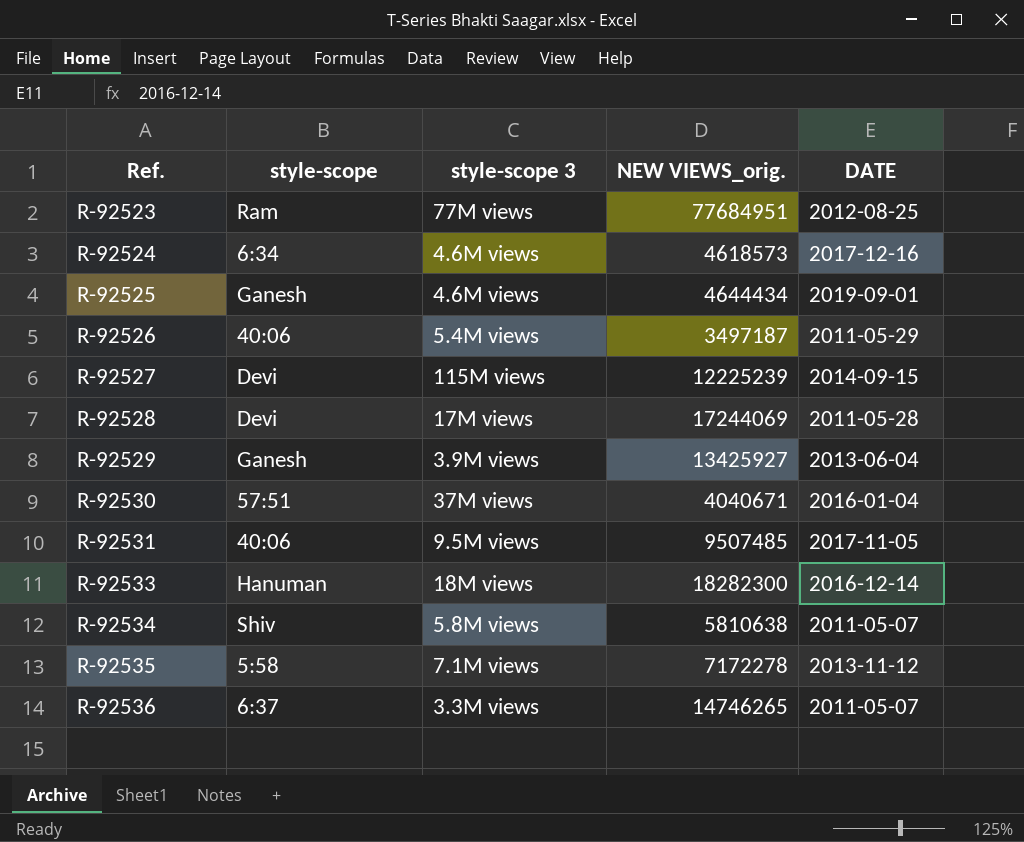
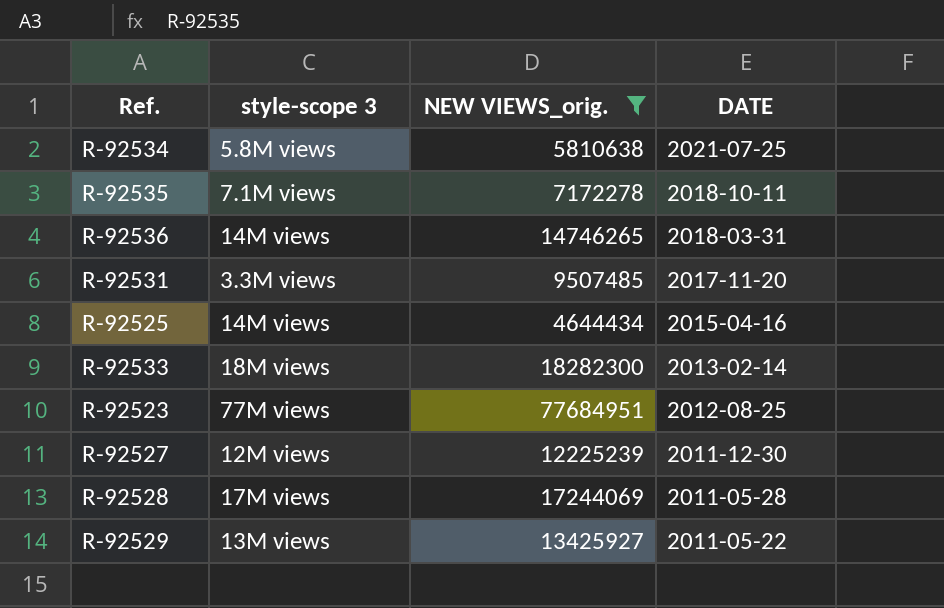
filter: none -> NEW VIEWS_orig. >= 4644434
row order: Ref. ascending -> DATE descending
column style-scope | position: 2 -> none
R-92534 | DATE: 2011-05-07 -> 2021-07-25
R-92535 | DATE: 2013-11-12 -> 2018-10-11
R-92536 | style-scope 3: 3.3M views -> 14M views
R-92536 | DATE: 2011-05-07 -> 2018-03-31
R-92531 | style-scope 3: 9.5M views -> 3.3M views
R-92531 | DATE: 2017-11-05 -> 2017-11-20
R-92525 | style-scope 3: 4.6M views -> 14M views
R-92525 | DATE: 2019-09-01 -> 2015-04-16
R-92533 | DATE: 2016-12-14 -> 2013-02-14
R-92527 | style-scope 3: 115M views -> 12M views
R-92527 | DATE: 2014-09-15 -> 2011-12-30
R-92529 | style-scope 3: 3.9M views -> 13M views
R-92529 | DATE: 2013-06-04 -> 2011-05-22

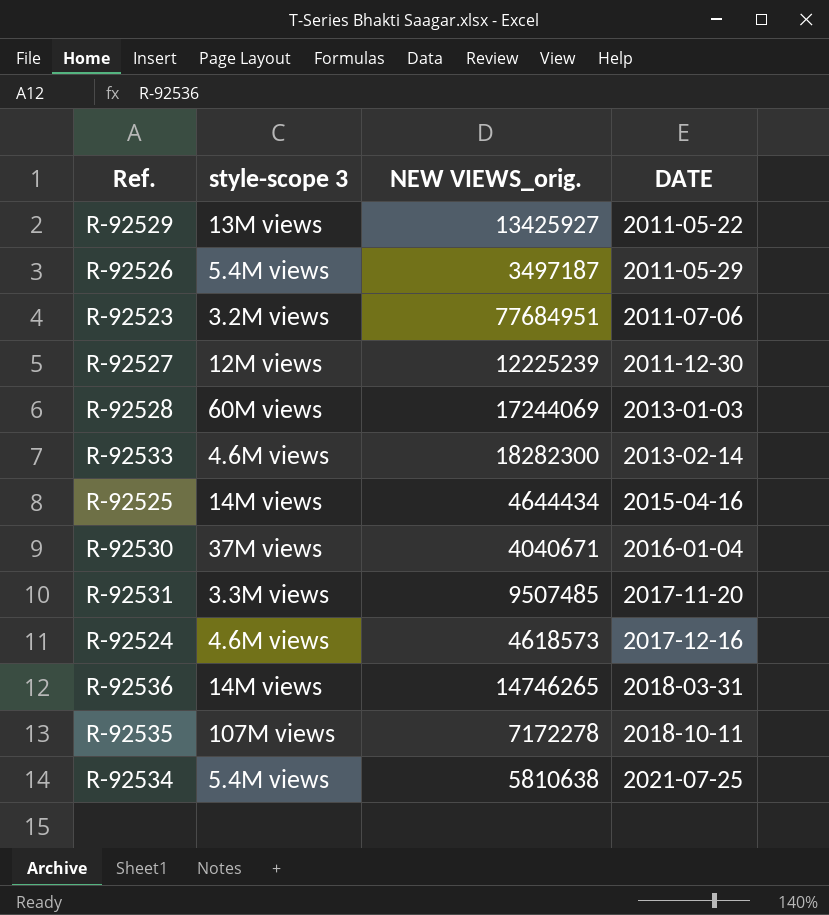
filter: NEW VIEWS_orig. >= 4644434 -> none
row order: DATE descending -> DATE ascending
R-92523 | style-scope 3: 77M views -> 3.2M views
R-92523 | DATE: 2012-08-25 -> 2011-07-06
R-92528 | style-scope 3: 17M views -> 60M views
R-92528 | DATE: 2011-05-28 -> 2013-01-03
R-92533 | style-scope 3: 18M views -> 4.6M views
R-92535 | style-scope 3: 7.1M views -> 107M views
R-92534 | style-scope 3: 5.8M views -> 5.4M views

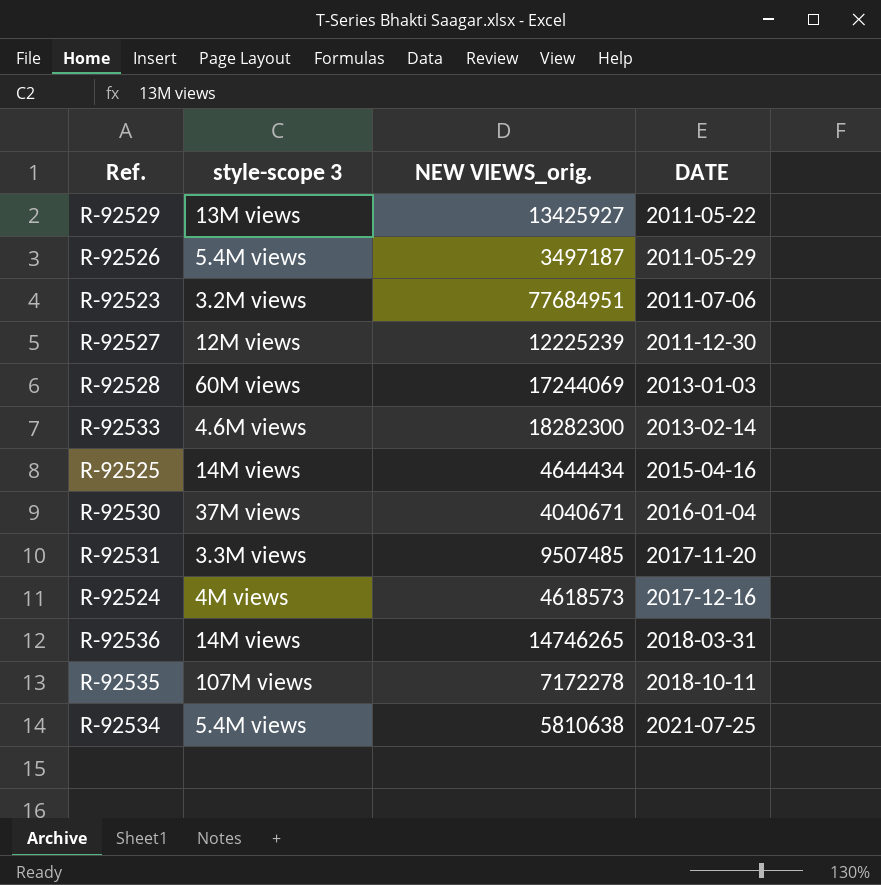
R-92524 | style-scope 3: 4.6M views -> 4M views

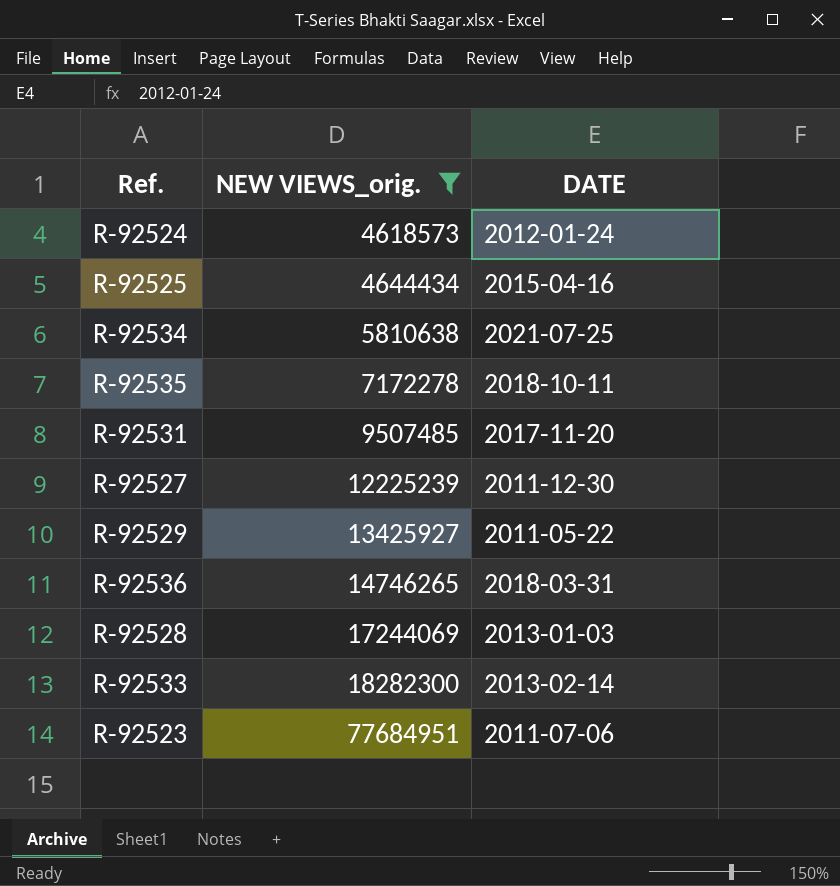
filter: none -> NEW VIEWS_orig. >= 4618573
row order: DATE ascending -> NEW VIEWS_orig. ascending
column style-scope 3 | position: 2 -> none
R-92524 | DATE: 2017-12-16 -> 2012-01-24

